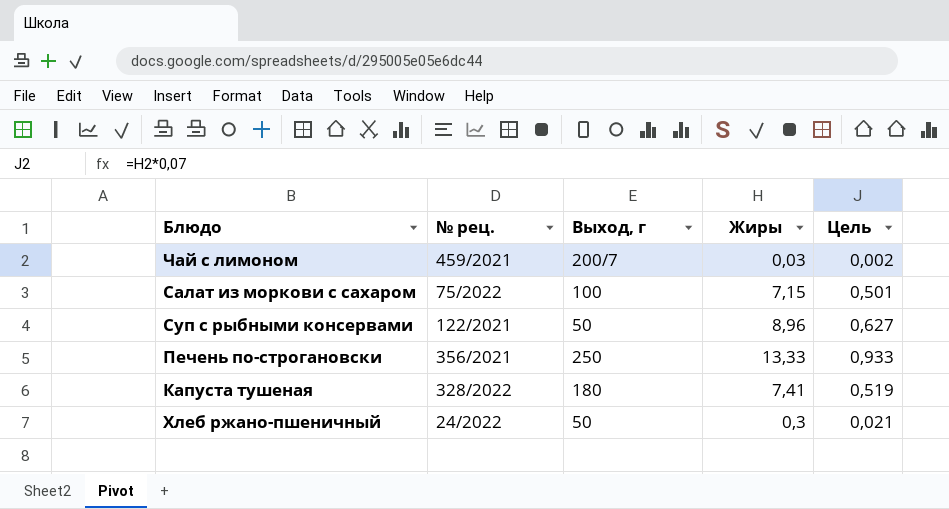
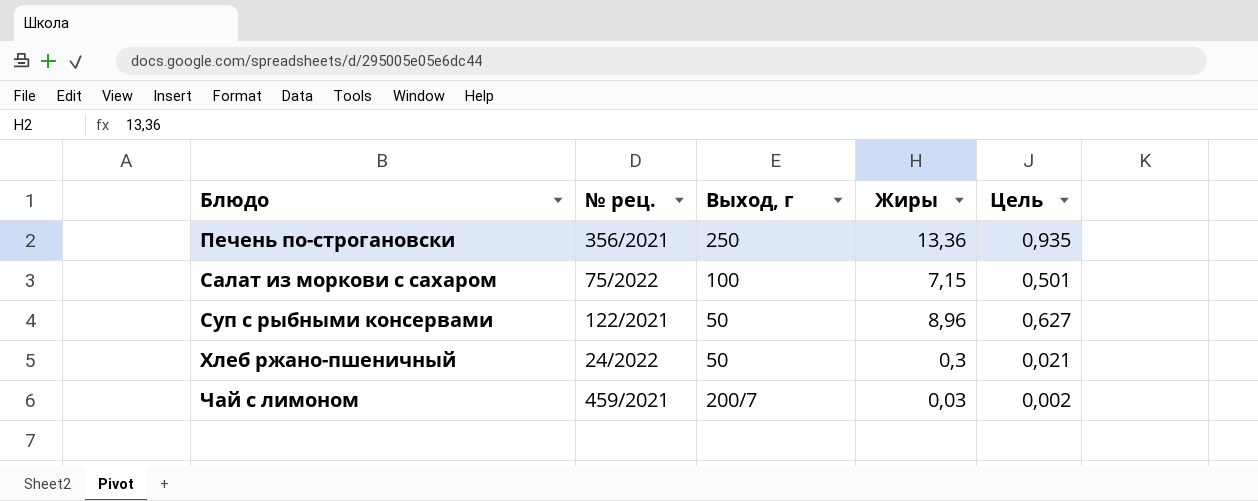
row order: none -> Блюдо ascending
row Капуста тушеная: 328/2022 | 180 | 7,41 | 0,519 -> none
Печень по-строгановски | Жиры: 13,33 -> 13,36
Печень по-строгановски | Цель: 0,933 -> 0,935

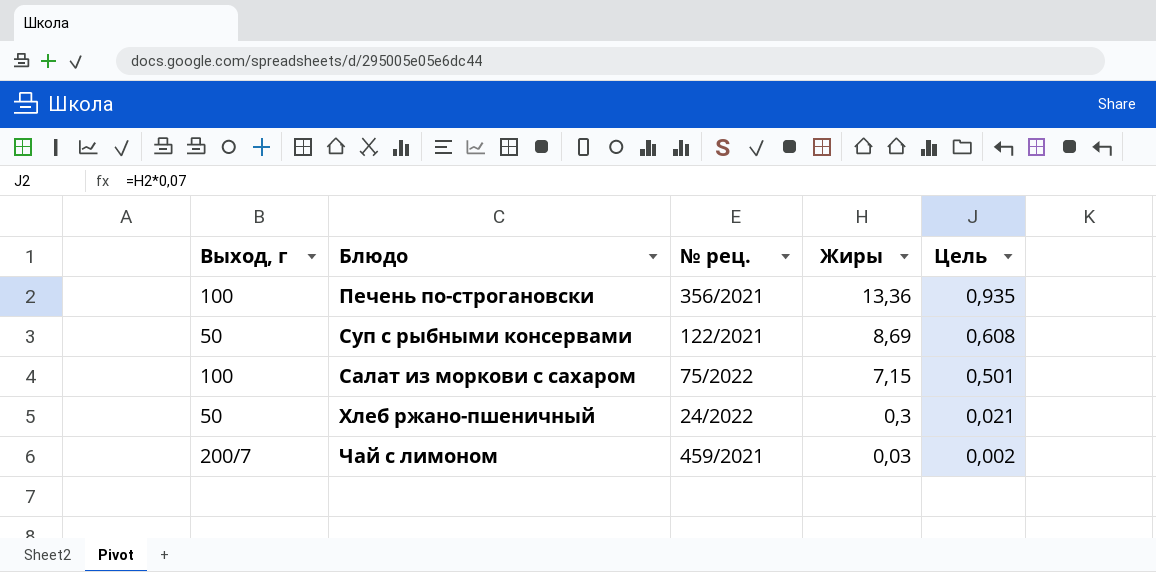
row order: Блюдо ascending -> Жиры descending
column Выход, г | position: 3 -> 1
Печень по-строгановски | Выход, г: 250 -> 100
Суп с рыбными консервами | Жиры: 8,96 -> 8,69
Суп с рыбными консервами | Цель: 0,627 -> 0,608

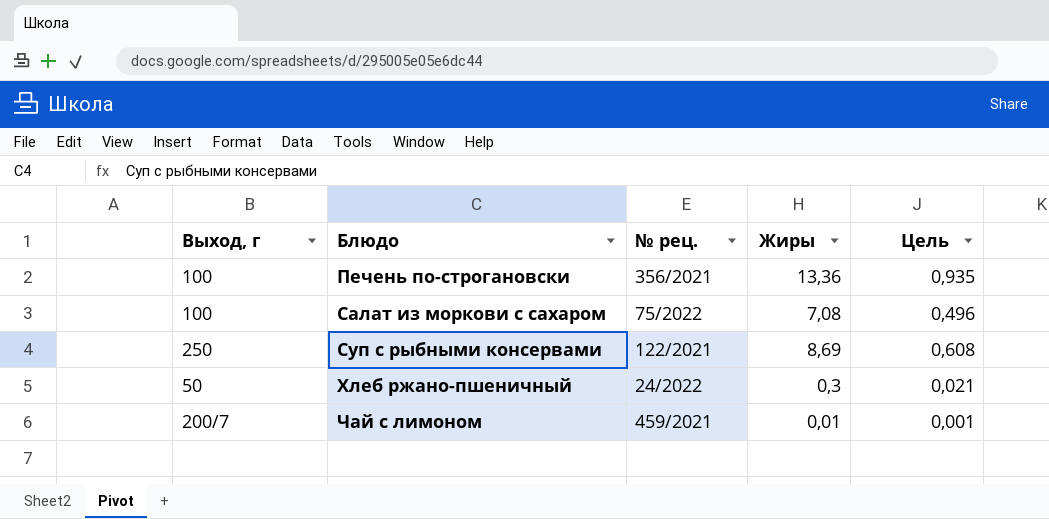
row order: Жиры descending -> Блюдо ascending
Салат из моркови с сахаром | Жиры: 7,15 -> 7,08
Салат из моркови с сахаром | Цель: 0,501 -> 0,496
Суп с рыбными консервами | Выход, г: 50 -> 250
Чай с лимоном | Жиры: 0,03 -> 0,01
Чай с лимоном | Цель: 0,002 -> 0,001

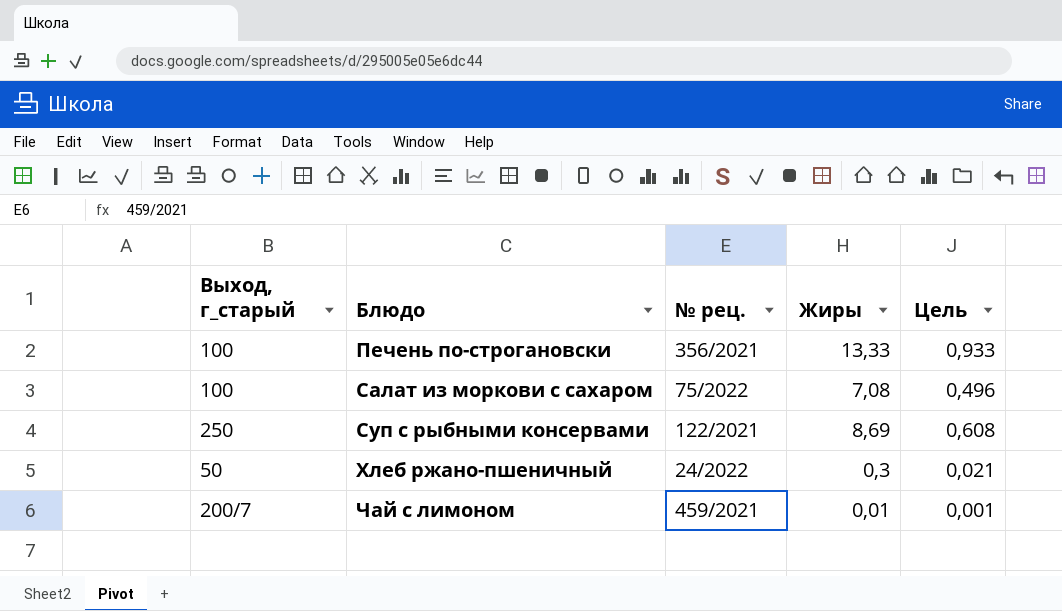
column name: Выход, г -> Выход, г_старый
Печень по-строгановски | Жиры: 13,36 -> 13,33
Печень по-строгановски | Цель: 0,935 -> 0,933

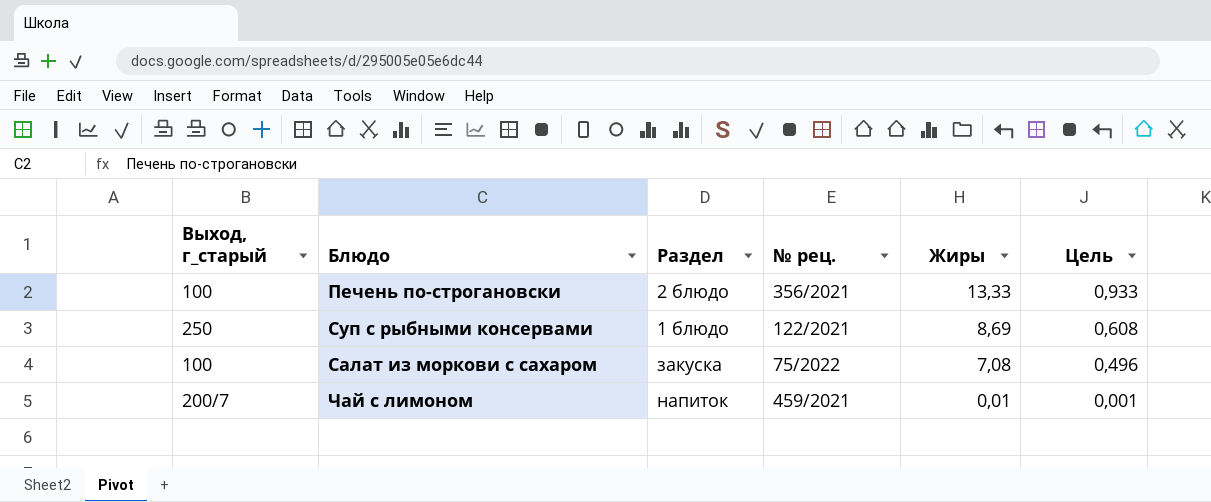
row order: Блюдо ascending -> Жиры descending
column Раздел | position: none -> 3
row Хлеб ржано-пшеничный: 50 | 24/2022 | 0,3 | 0,021 -> none

